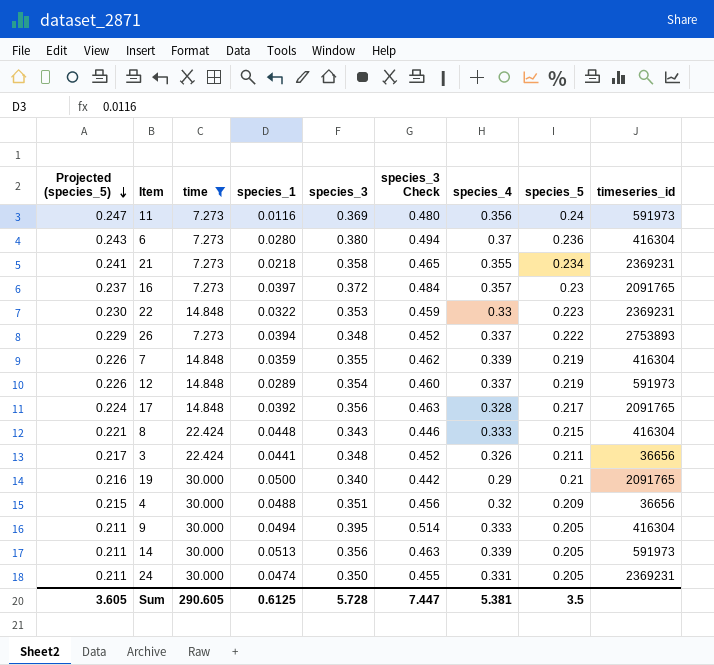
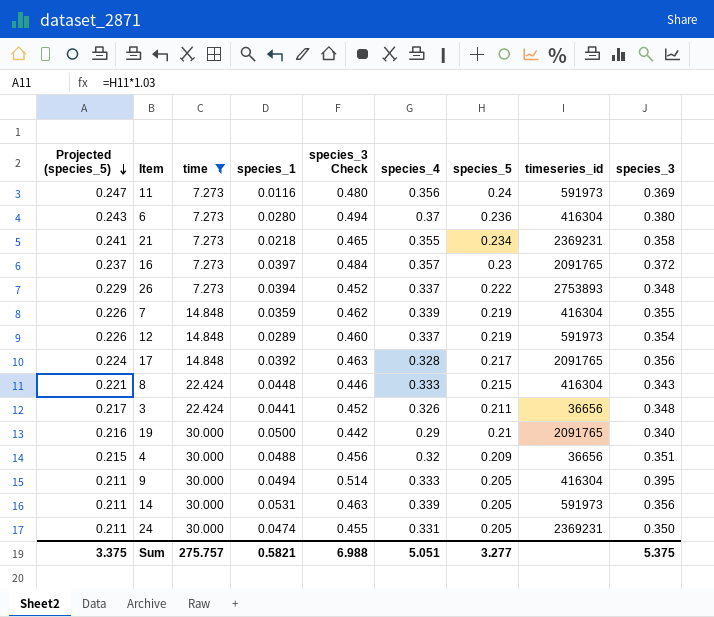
column species_3 | position: 5 -> 9
row 22: 0.230 | 14.848 | 0.0322 | 0.353 | 0.459 | 0.33 | 0.223 | 2369231 -> none
14 | species_1: 0.0513 -> 0.0531
Sum | Projected (species_5): 3.605 -> 3.375
Sum | time: 290.605 -> 275.757
Sum | species_1: 0.6125 -> 0.5821
Sum | species_3 Check: 7.447 -> 6.988
Sum | species_4: 5.381 -> 5.051
Sum | species_5: 3.5 -> 3.277
Sum | species_3: 5.728 -> 5.375

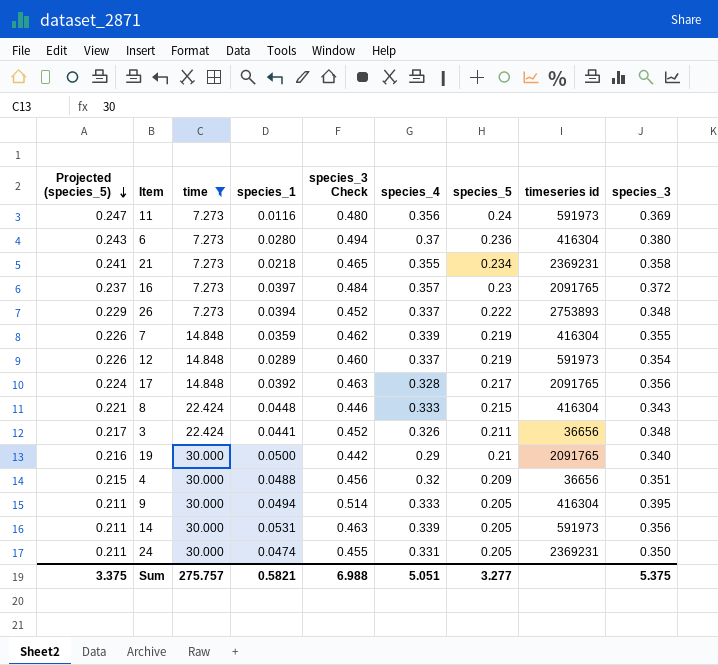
column name: timeseries_id -> timeseries id

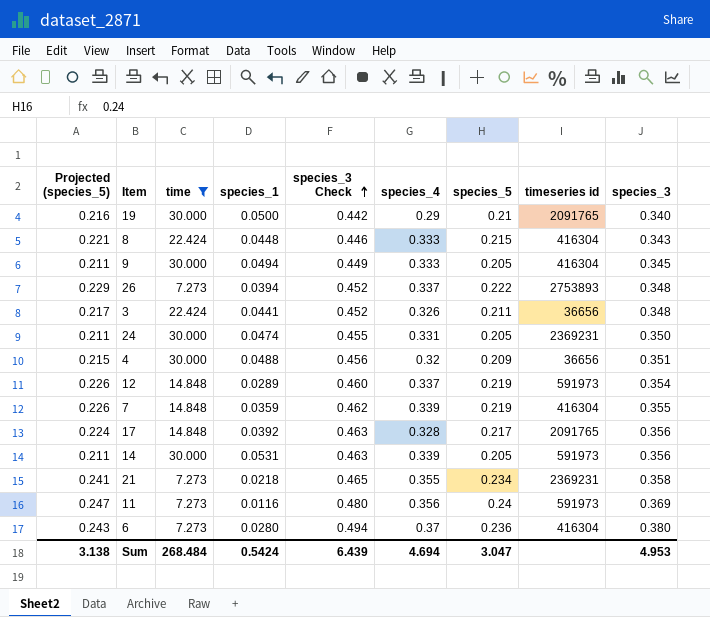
row order: Projected (species_5) descending -> species_3 Check ascending
row 16: 0.237 | 7.273 | 0.0397 | 0.484 | 0.357 | 0.23 | 2091765 | 0.372 -> none
9 | species_3 Check: 0.514 -> 0.449
9 | species_3: 0.395 -> 0.345
Sum | Projected (species_5): 3.375 -> 3.138
Sum | time: 275.757 -> 268.484
Sum | species_1: 0.5821 -> 0.5424
Sum | species_3 Check: 6.988 -> 6.439
Sum | species_4: 5.051 -> 4.694
Sum | species_5: 3.277 -> 3.047
Sum | species_3: 5.375 -> 4.953

